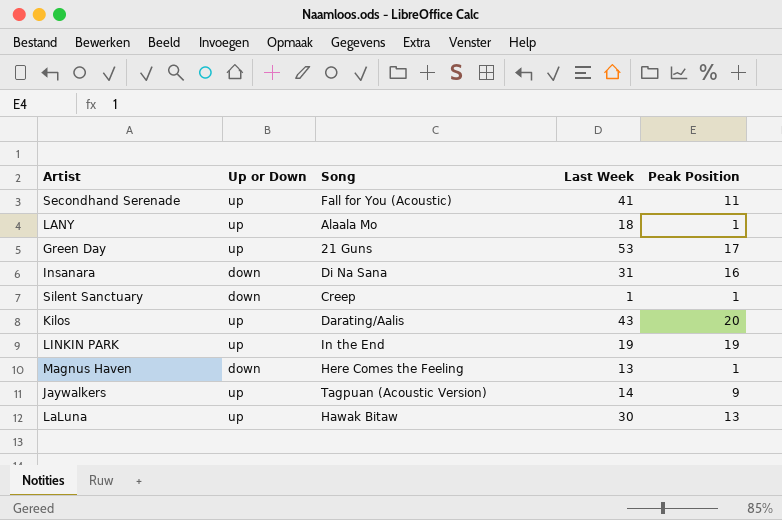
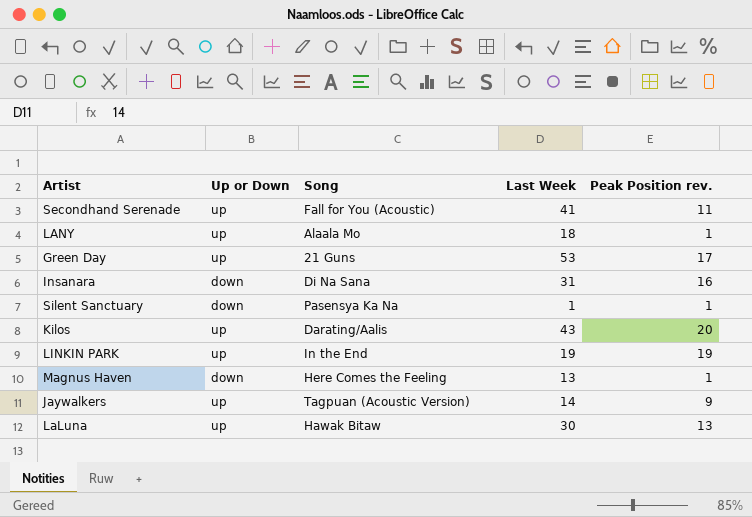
column name: Peak Position -> Peak Position rev.
Silent Sanctuary | Song: Creep -> Pasensya Ka Na

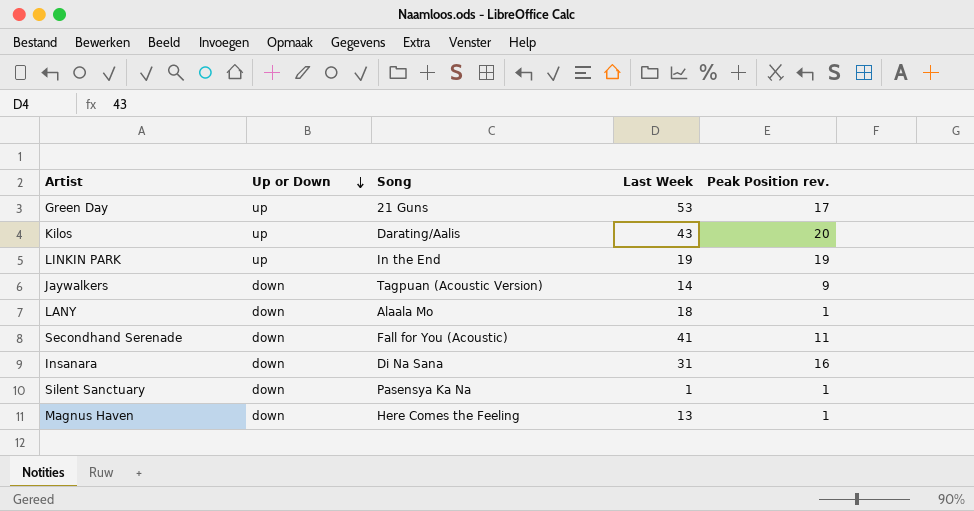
row order: none -> Up or Down descending
row LaLuna: up | Hawak Bitaw | 30 | 13 -> none
Jaywalkers | Up or Down: up -> down
LANY | Up or Down: up -> down
Secondhand Serenade | Up or Down: up -> down

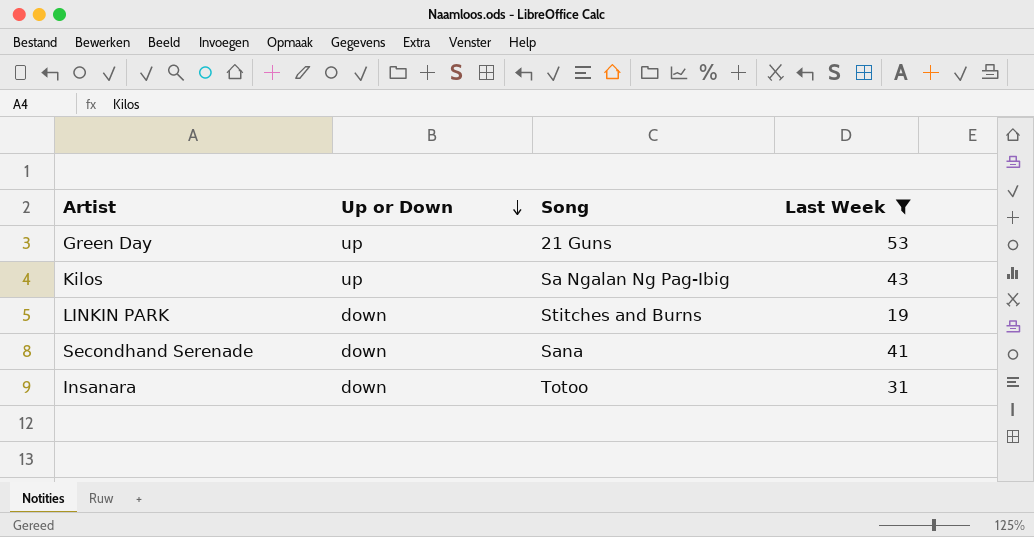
filter: none -> Last Week >= 19
column Peak Position rev. | position: 5 -> none
Kilos | Song: Darating/Aalis -> Sa Ngalan Ng Pag-Ibig
LINKIN PARK | Up or Down: up -> down
LINKIN PARK | Song: In the End -> Stitches and Burns
Secondhand Serenade | Song: Fall for You (Acoustic) -> Sana
Insanara | Song: Di Na Sana -> Totoo

